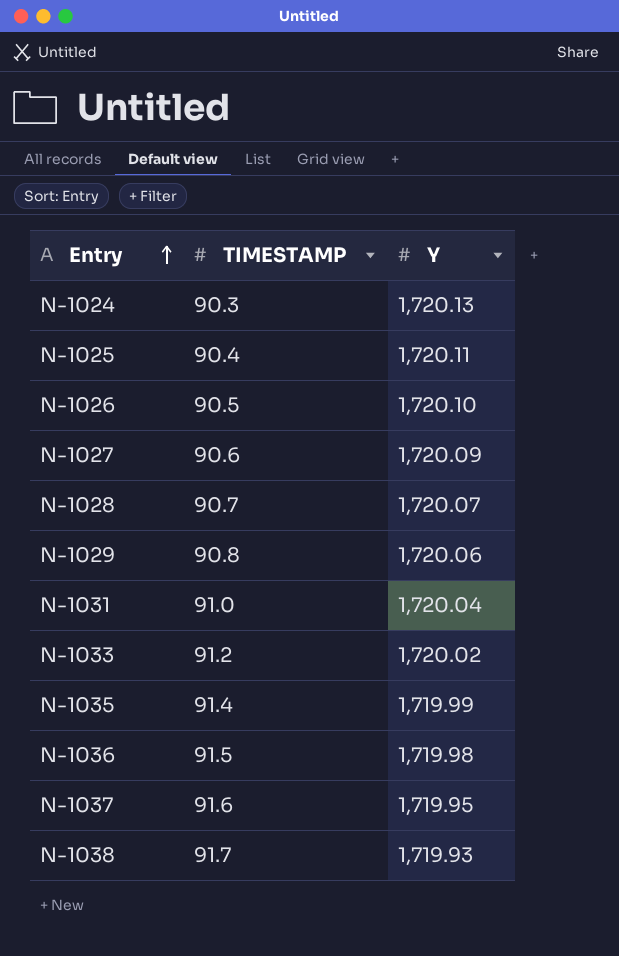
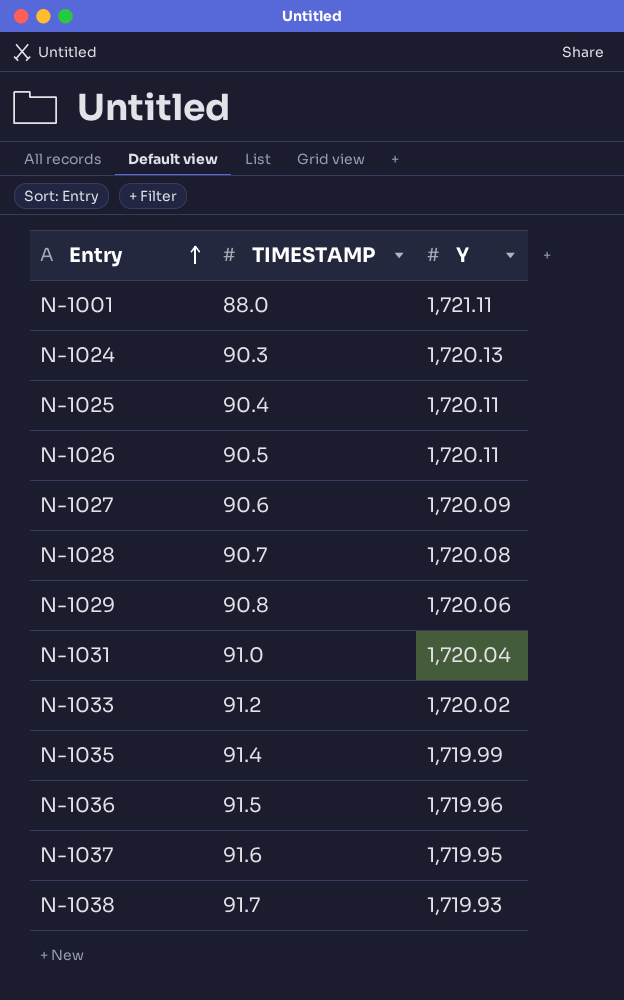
row N-1001: none -> 88.0 | 1,721.11
N-1026 | Y: 1,720.10 -> 1,720.11
N-1028 | Y: 1,720.07 -> 1,720.08
N-1036 | Y: 1,719.98 -> 1,719.96

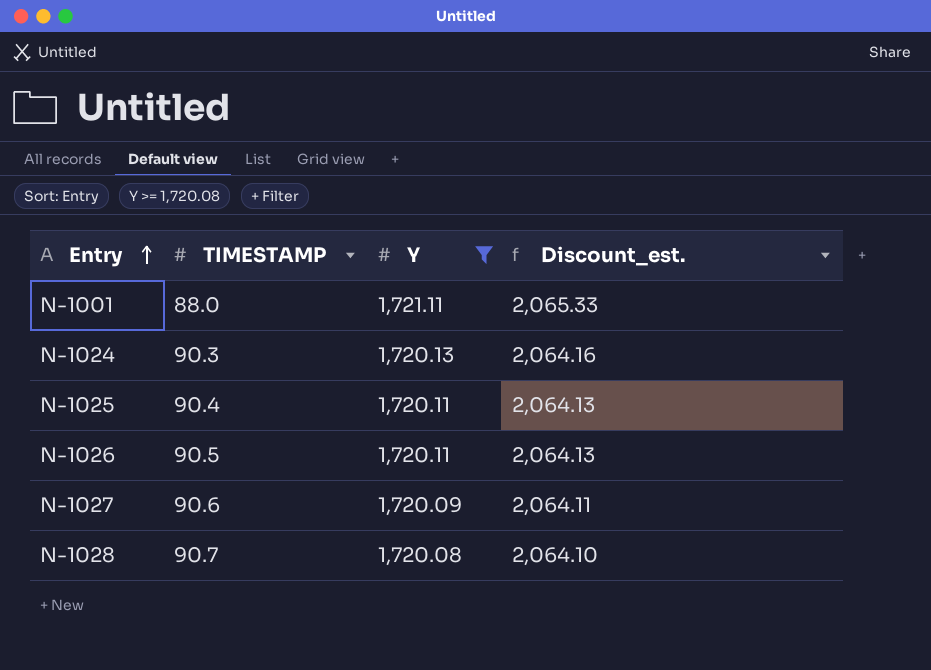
filter: none -> Y >= 1,720.08
column Discount_est. | formula: none -> [Y] * 1.2

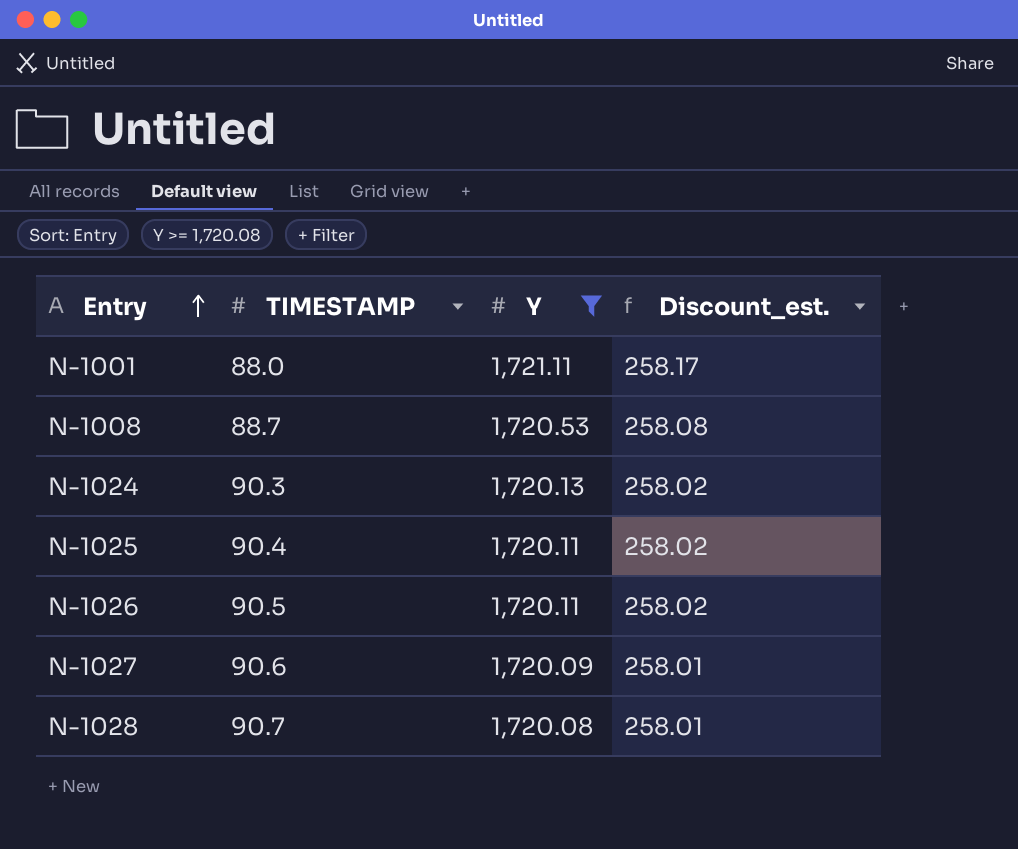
column Discount_est. | formula: [Y] * 1.2 -> [Y] * 0.15
row N-1008: none -> 88.7 | 1,720.53 | 258.08

